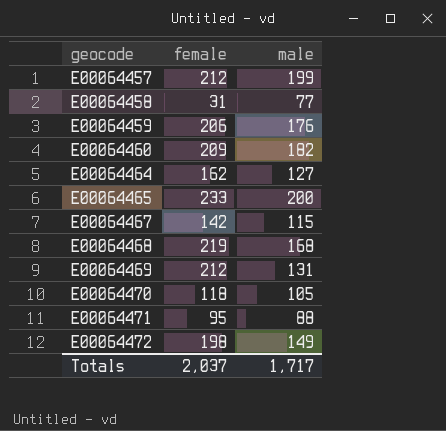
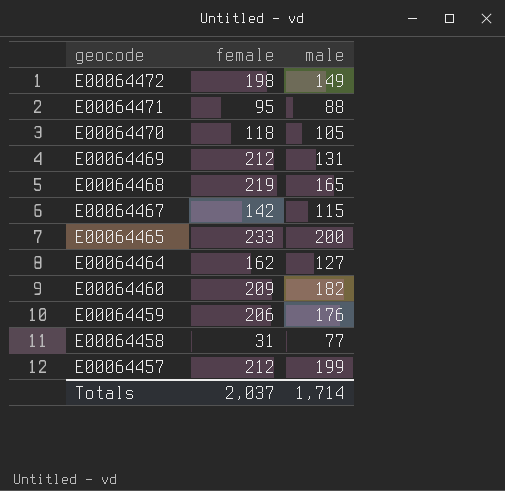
row order: geocode ascending -> geocode descending
E00064468 | male: 168 -> 165
Totals | male: 1,717 -> 1,714

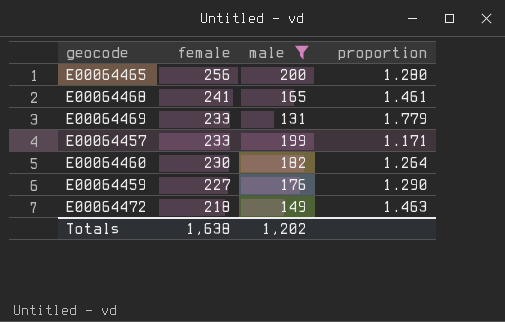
filter: none -> male >= 131
row order: geocode descending -> female descending
column proportion | formula: none -> [female] / [male]
E00064465 | female: 233 -> 256
E00064468 | female: 219 -> 241
E00064469 | female: 212 -> 233
E00064457 | female: 212 -> 233
E00064460 | female: 209 -> 230
E00064459 | female: 206 -> 227
E00064472 | female: 198 -> 218
Totals | female: 2,037 -> 1,638
Totals | male: 1,714 -> 1,202

